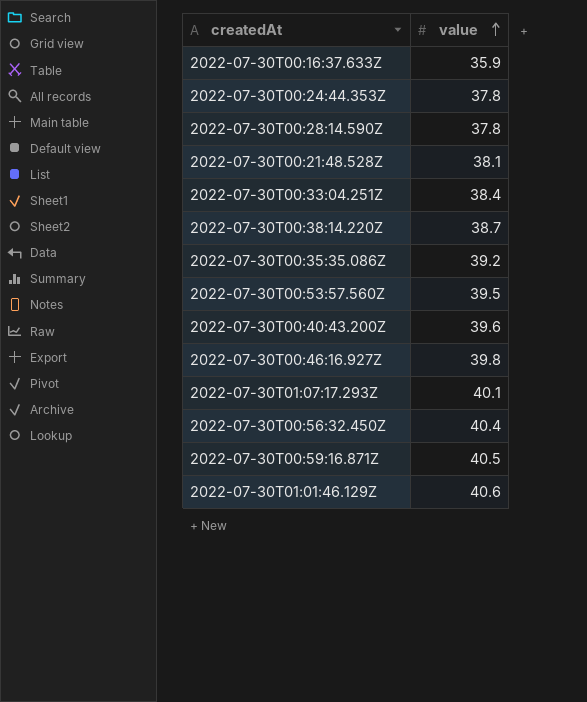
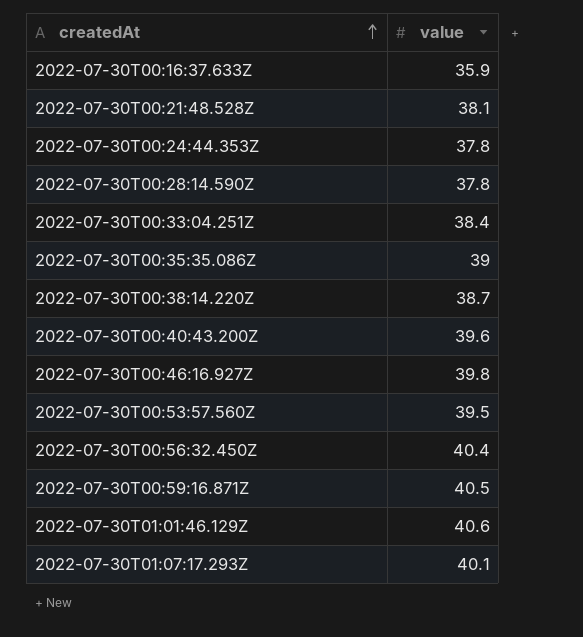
row order: value ascending -> createdAt ascending
2022-07-30T00:35:35.086Z | value: 39.2 -> 39

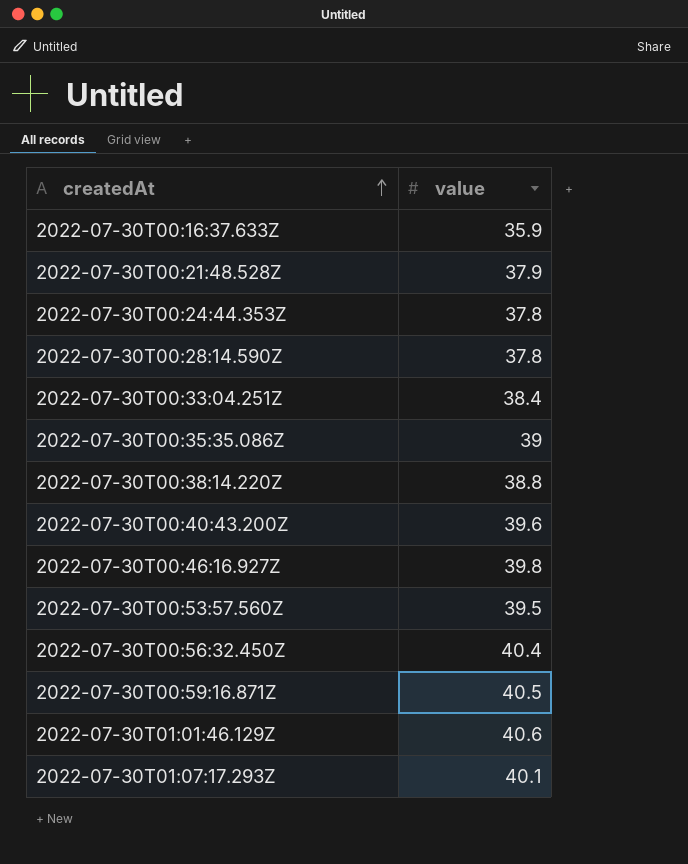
2022-07-30T00:21:48.528Z | value: 38.1 -> 37.9
2022-07-30T00:38:14.220Z | value: 38.7 -> 38.8

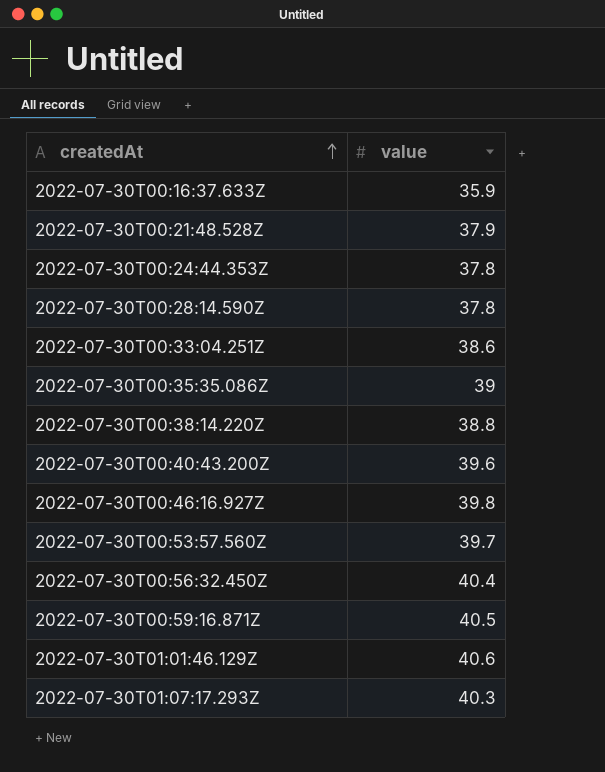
2022-07-30T00:33:04.251Z | value: 38.4 -> 38.6
2022-07-30T00:53:57.560Z | value: 39.5 -> 39.7
2022-07-30T01:07:17.293Z | value: 40.1 -> 40.3

